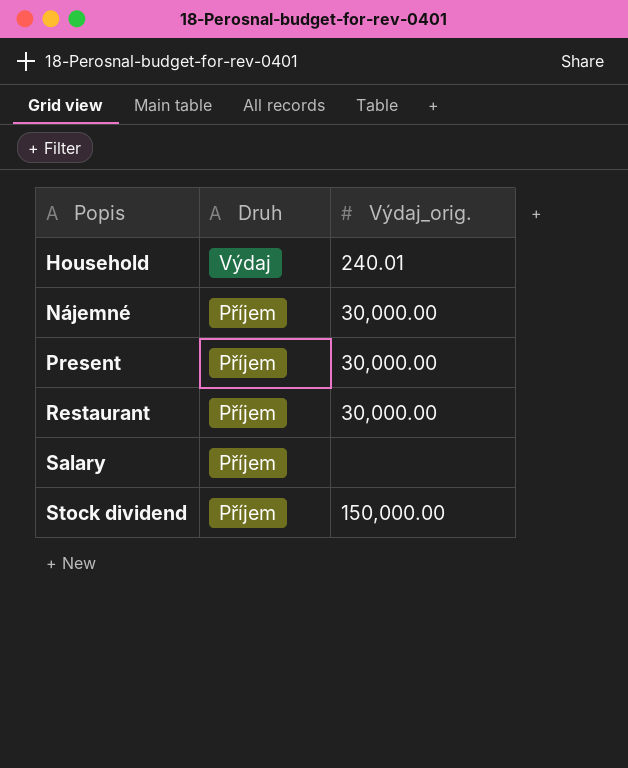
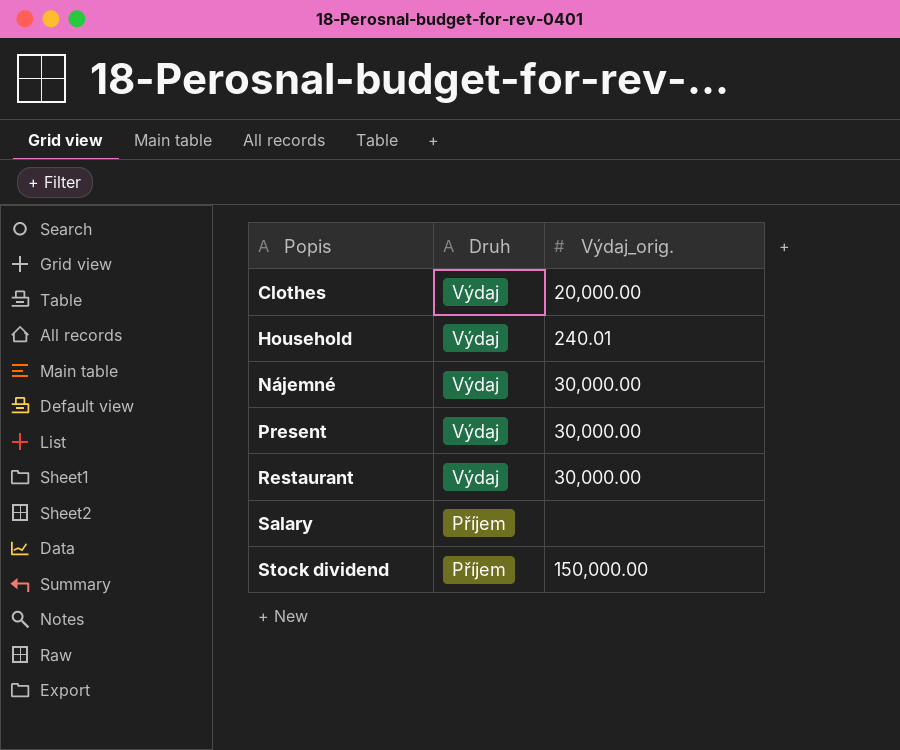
row Clothes: none -> Výdaj | 20,000.00
Nájemné | Druh: Příjem -> Výdaj
Present | Druh: Příjem -> Výdaj
Restaurant | Druh: Příjem -> Výdaj

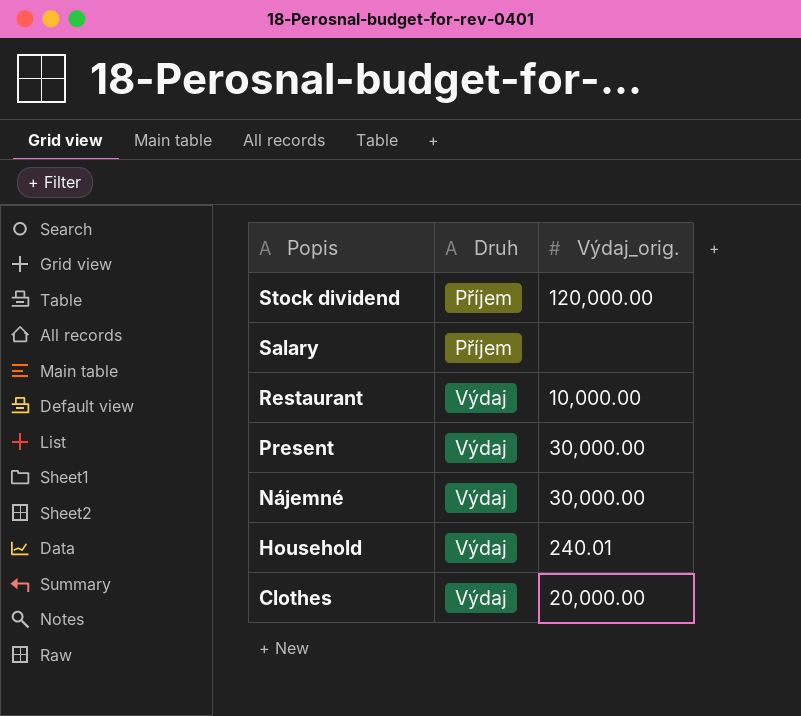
row order: Popis ascending -> Popis descending
Stock dividend | Výdaj_orig.: 150,000.00 -> 120,000.00
Restaurant | Výdaj_orig.: 30,000.00 -> 10,000.00

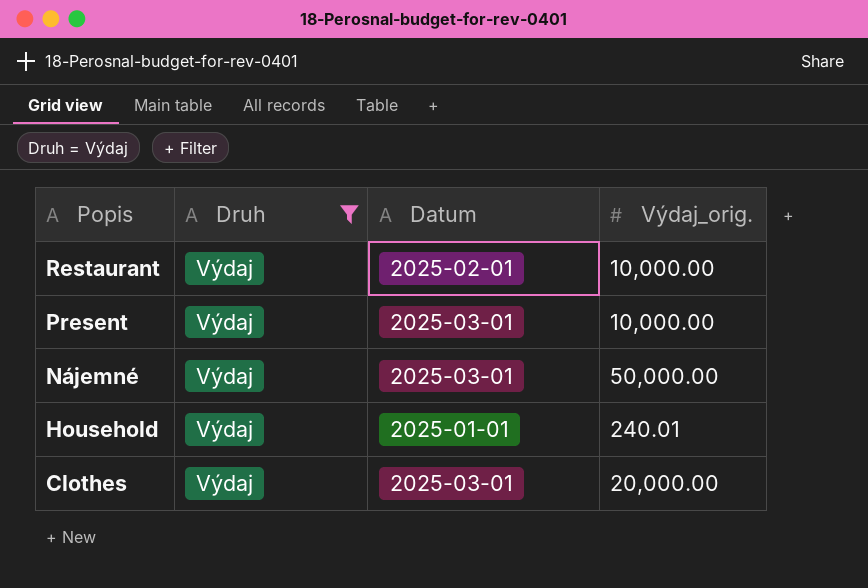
filter: none -> Druh = Výdaj
column Datum | position: none -> 3
Present | Výdaj_orig.: 30,000.00 -> 10,000.00
Nájemné | Výdaj_orig.: 30,000.00 -> 50,000.00

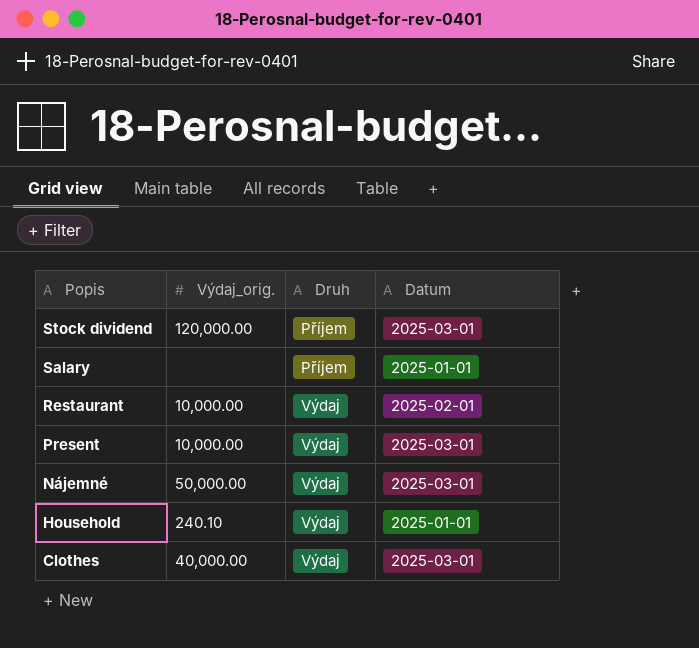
filter: Druh = Výdaj -> none
column Výdaj_orig. | position: 4 -> 2
Household | Výdaj_orig.: 240.01 -> 240.10
Clothes | Výdaj_orig.: 20,000.00 -> 40,000.00

